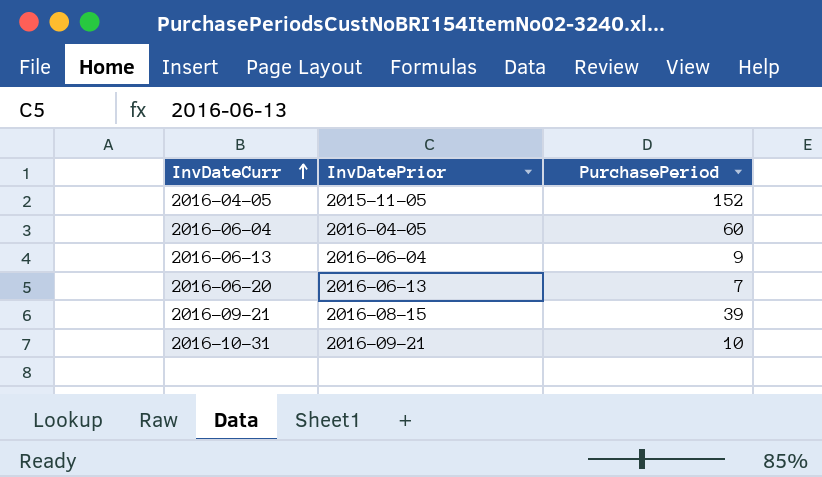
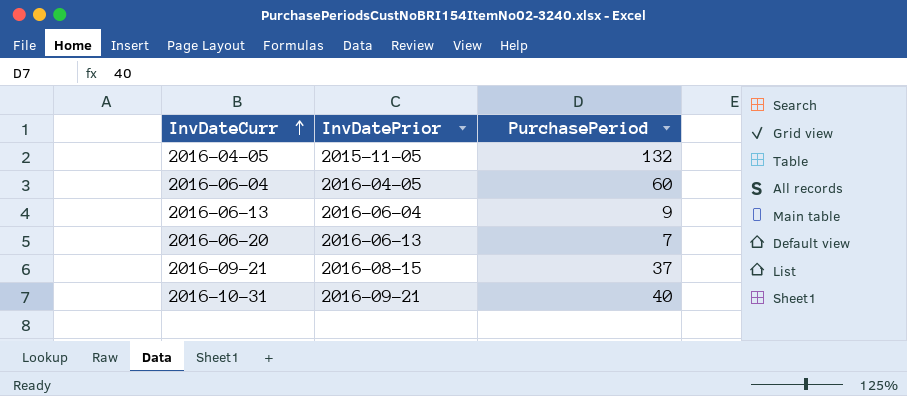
2016-04-05 | PurchasePeriod: 152 -> 132
2016-09-21 | PurchasePeriod: 39 -> 37
2016-10-31 | PurchasePeriod: 10 -> 40

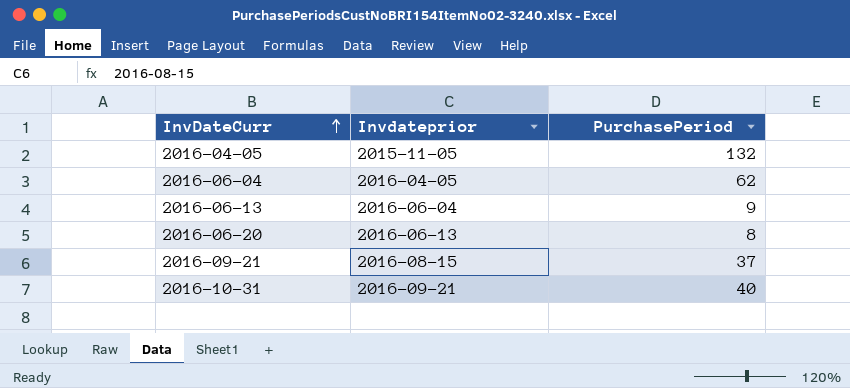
column name: InvDatePrior -> Invdateprior
2016-06-04 | PurchasePeriod: 60 -> 62
2016-06-20 | PurchasePeriod: 7 -> 8

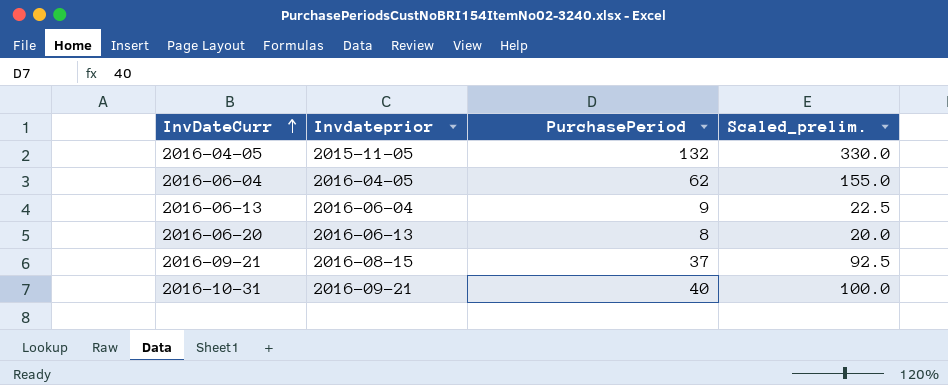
column Scaled_prelim. | formula: none -> [PurchasePeriod] * 2.5

